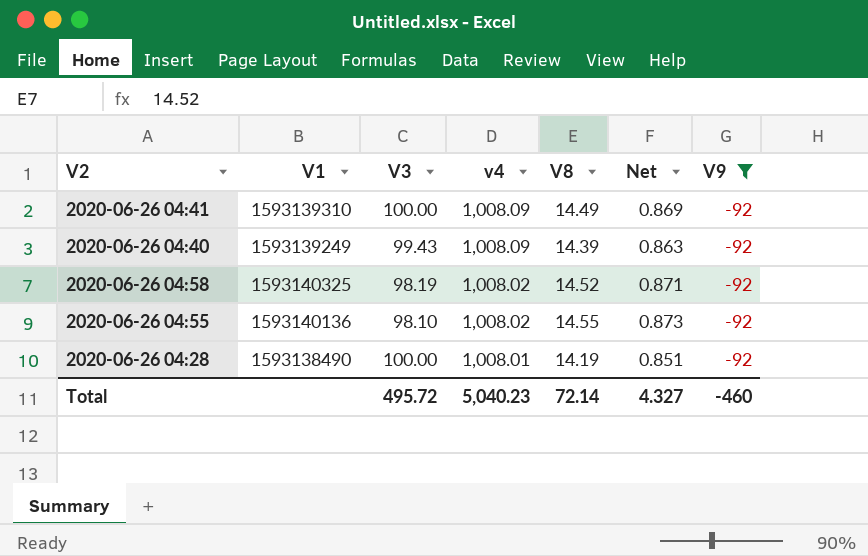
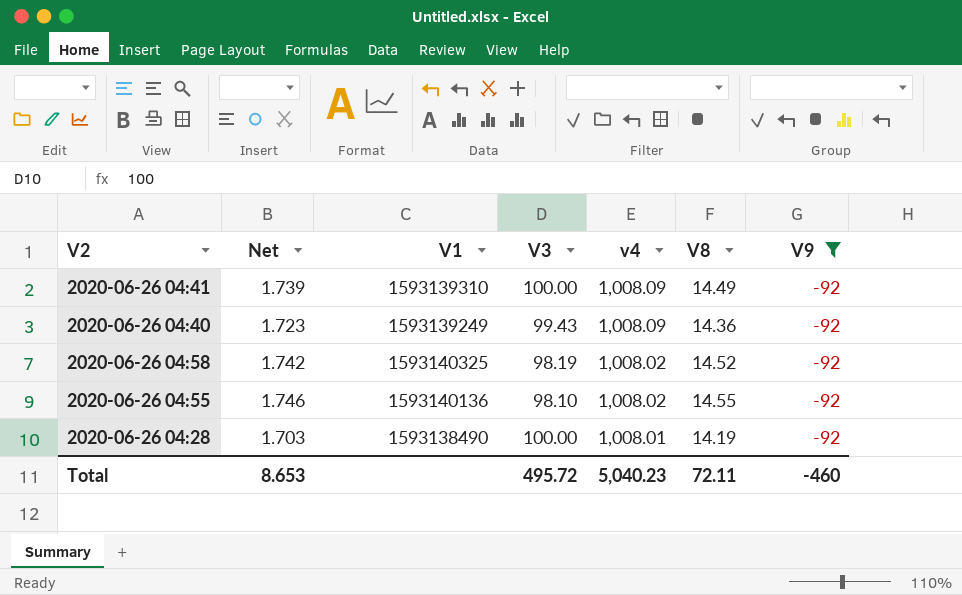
column Net | formula: [V8] * 0.06 -> [V8] * 0.12
column Net | position: 6 -> 2
2020-06-26 04:40 | V8: 14.39 -> 14.36
Total | Net: 4.327 -> 8.653
Total | V8: 72.14 -> 72.11

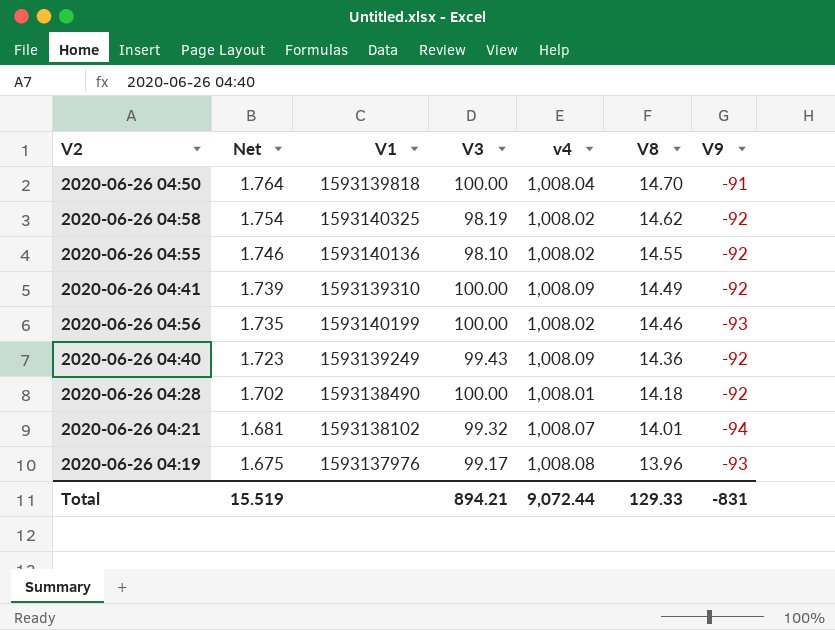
filter: V9 = -92 -> none
row order: v4 descending -> Net descending
2020-06-26 04:58 | Net: 1.742 -> 1.754
2020-06-26 04:58 | V8: 14.52 -> 14.62
2020-06-26 04:28 | Net: 1.703 -> 1.702
2020-06-26 04:28 | V8: 14.19 -> 14.18
Total | Net: 8.653 -> 15.519
Total | V3: 495.72 -> 894.21
Total | v4: 5,040.23 -> 9,072.44
Total | V8: 72.11 -> 129.33
Total | V9: -460 -> -831

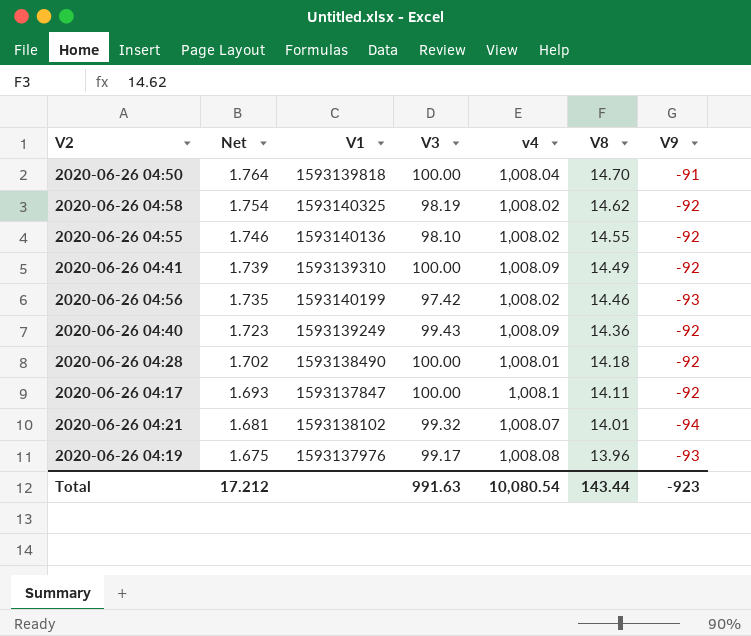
2020-06-26 04:56 | V3: 100.00 -> 97.42
row 2020-06-26 04:17: none -> 1.693 | 1593137847 | 100.00 | 1,008.1 | 14.11 | -92
Total | Net: 15.519 -> 17.212
Total | V3: 894.21 -> 991.63
Total | v4: 9,072.44 -> 10,080.54
Total | V8: 129.33 -> 143.44
Total | V9: -831 -> -923

